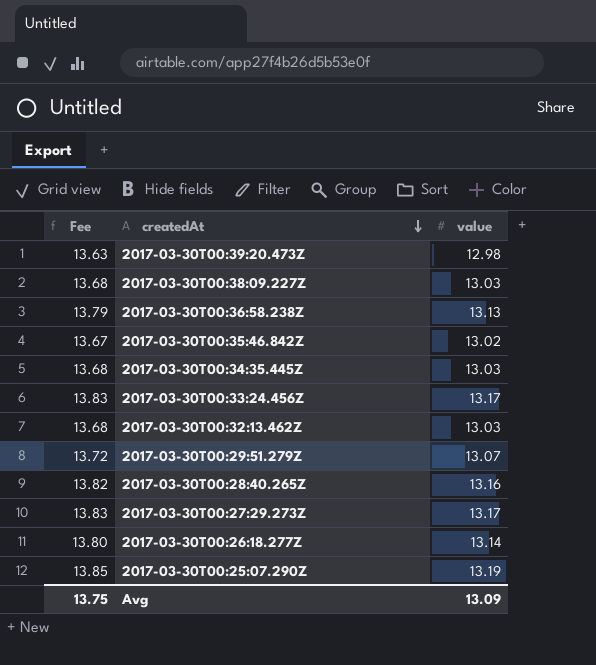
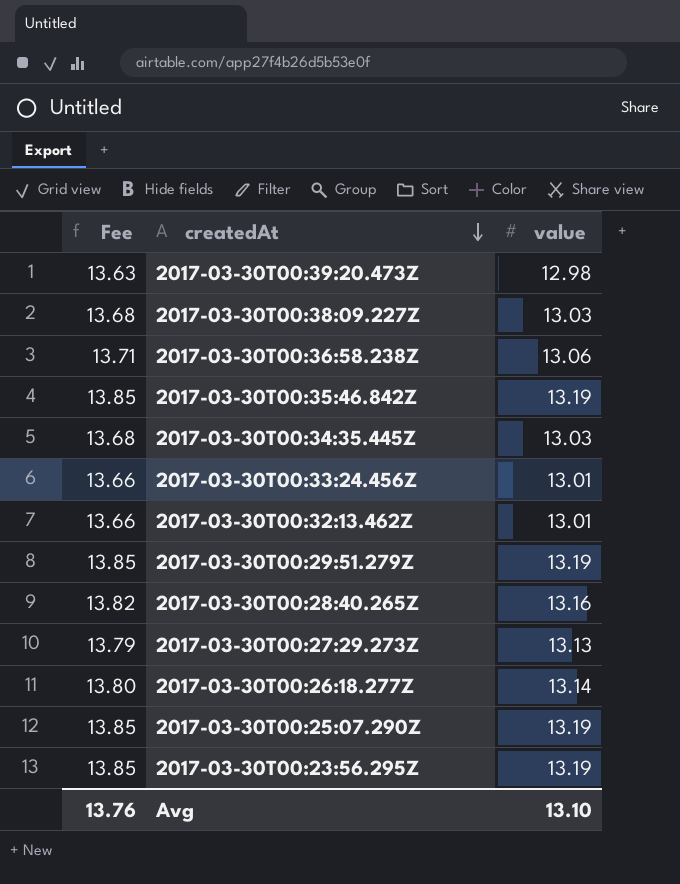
2017-03-30T00:36:58.238Z | Fee: 13.79 -> 13.71
2017-03-30T00:36:58.238Z | value: 13.13 -> 13.06
2017-03-30T00:35:46.842Z | Fee: 13.67 -> 13.85
2017-03-30T00:35:46.842Z | value: 13.02 -> 13.19
2017-03-30T00:33:24.456Z | Fee: 13.83 -> 13.66
2017-03-30T00:33:24.456Z | value: 13.17 -> 13.01
2017-03-30T00:32:13.462Z | Fee: 13.68 -> 13.66
2017-03-30T00:32:13.462Z | value: 13.03 -> 13.01
2017-03-30T00:29:51.279Z | Fee: 13.72 -> 13.85
2017-03-30T00:29:51.279Z | value: 13.07 -> 13.19
2017-03-30T00:27:29.273Z | Fee: 13.83 -> 13.79
2017-03-30T00:27:29.273Z | value: 13.17 -> 13.13
row 2017-03-30T00:23:56.295Z: none -> 13.85 | 13.19
Avg | Fee: 13.75 -> 13.76
Avg | value: 13.09 -> 13.10

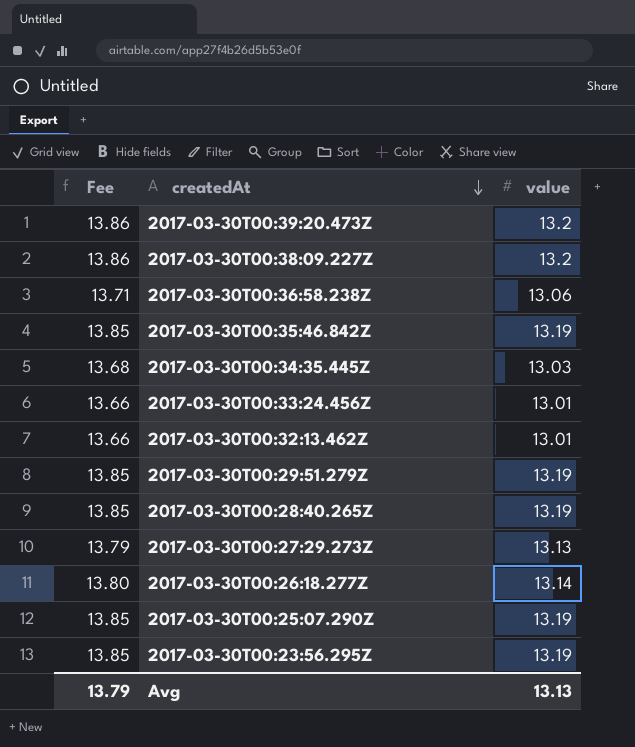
2017-03-30T00:39:20.473Z | Fee: 13.63 -> 13.86
2017-03-30T00:39:20.473Z | value: 12.98 -> 13.2
2017-03-30T00:38:09.227Z | Fee: 13.68 -> 13.86
2017-03-30T00:38:09.227Z | value: 13.03 -> 13.2
2017-03-30T00:28:40.265Z | Fee: 13.82 -> 13.85
2017-03-30T00:28:40.265Z | value: 13.16 -> 13.19
Avg | Fee: 13.76 -> 13.79
Avg | value: 13.10 -> 13.13

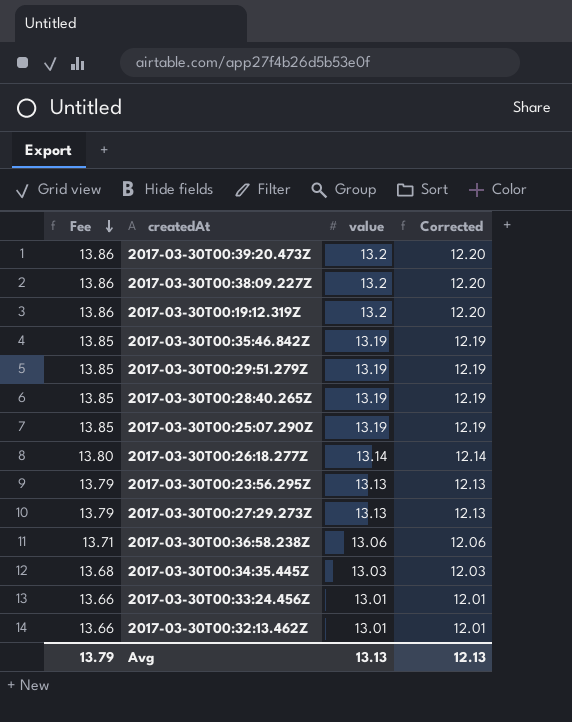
row order: createdAt descending -> Fee descending
column Corrected | formula: none -> [value] - 1
row 2017-03-30T00:19:12.319Z: none -> 13.86 | 13.2 | 12.20
2017-03-30T00:23:56.295Z | Fee: 13.85 -> 13.79
2017-03-30T00:23:56.295Z | value: 13.19 -> 13.13

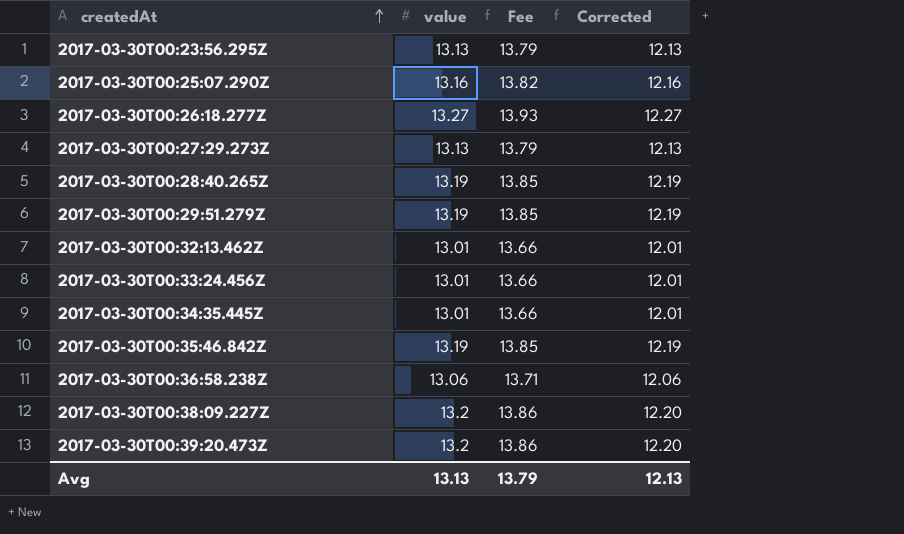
row order: Fee descending -> createdAt ascending
column Fee | position: 1 -> 3
row 2017-03-30T00:19:12.319Z: 13.86 | 13.2 | 12.20 -> none
2017-03-30T00:25:07.290Z | value: 13.19 -> 13.16
2017-03-30T00:25:07.290Z | Fee: 13.85 -> 13.82
2017-03-30T00:25:07.290Z | Corrected: 12.19 -> 12.16
2017-03-30T00:26:18.277Z | value: 13.14 -> 13.27
2017-03-30T00:26:18.277Z | Fee: 13.80 -> 13.93
2017-03-30T00:26:18.277Z | Corrected: 12.14 -> 12.27
2017-03-30T00:34:35.445Z | value: 13.03 -> 13.01
2017-03-30T00:34:35.445Z | Fee: 13.68 -> 13.66
2017-03-30T00:34:35.445Z | Corrected: 12.03 -> 12.01

